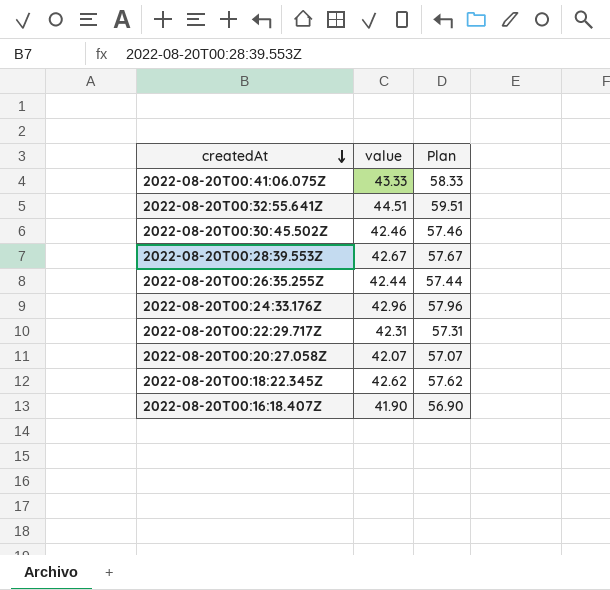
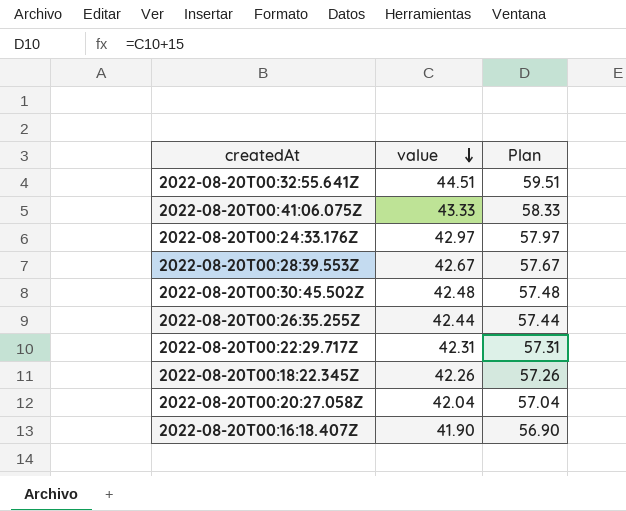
row order: createdAt descending -> value descending
2022-08-20T00:24:33.176Z | value: 42.96 -> 42.97
2022-08-20T00:24:33.176Z | Plan: 57.96 -> 57.97
2022-08-20T00:30:45.502Z | value: 42.46 -> 42.48
2022-08-20T00:30:45.502Z | Plan: 57.46 -> 57.48
2022-08-20T00:18:22.345Z | value: 42.62 -> 42.26
2022-08-20T00:18:22.345Z | Plan: 57.62 -> 57.26
2022-08-20T00:20:27.058Z | value: 42.07 -> 42.04
2022-08-20T00:20:27.058Z | Plan: 57.07 -> 57.04

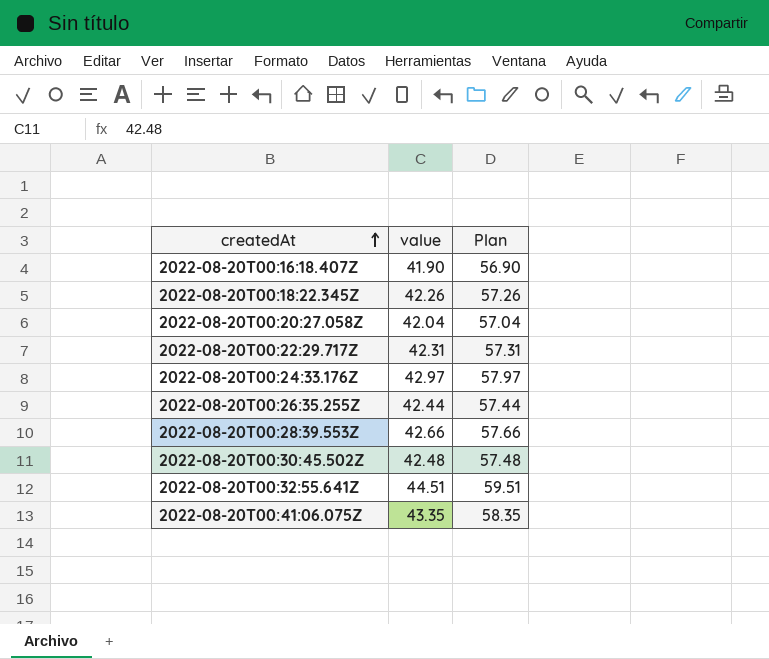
row order: value descending -> createdAt ascending
2022-08-20T00:28:39.553Z | value: 42.67 -> 42.66
2022-08-20T00:28:39.553Z | Plan: 57.67 -> 57.66
2022-08-20T00:41:06.075Z | value: 43.33 -> 43.35
2022-08-20T00:41:06.075Z | Plan: 58.33 -> 58.35

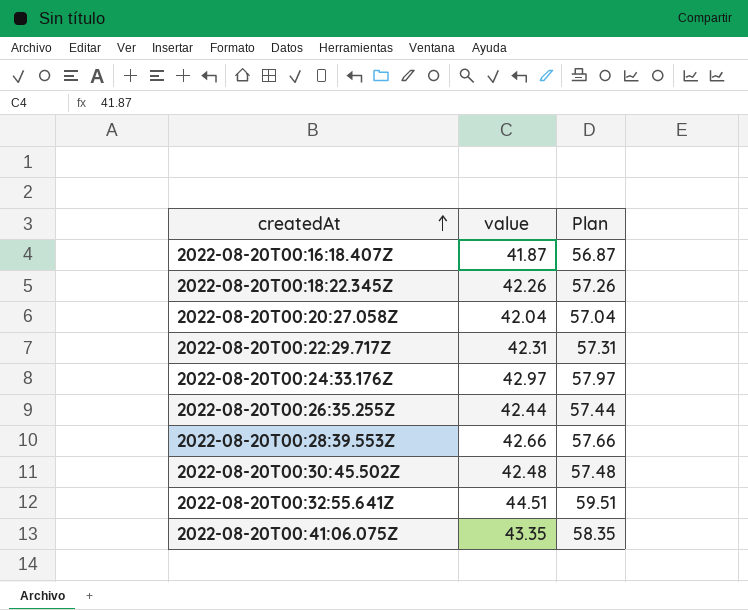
2022-08-20T00:16:18.407Z | value: 41.90 -> 41.87
2022-08-20T00:16:18.407Z | Plan: 56.90 -> 56.87

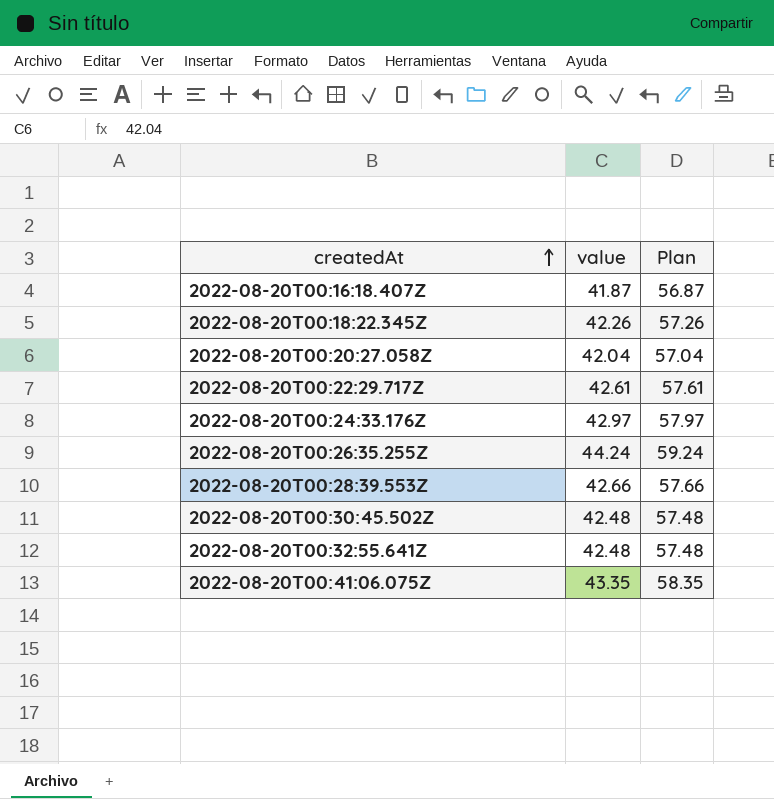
2022-08-20T00:22:29.717Z | value: 42.31 -> 42.61
2022-08-20T00:22:29.717Z | Plan: 57.31 -> 57.61
2022-08-20T00:26:35.255Z | value: 42.44 -> 44.24
2022-08-20T00:26:35.255Z | Plan: 57.44 -> 59.24
2022-08-20T00:32:55.641Z | value: 44.51 -> 42.48
2022-08-20T00:32:55.641Z | Plan: 59.51 -> 57.48

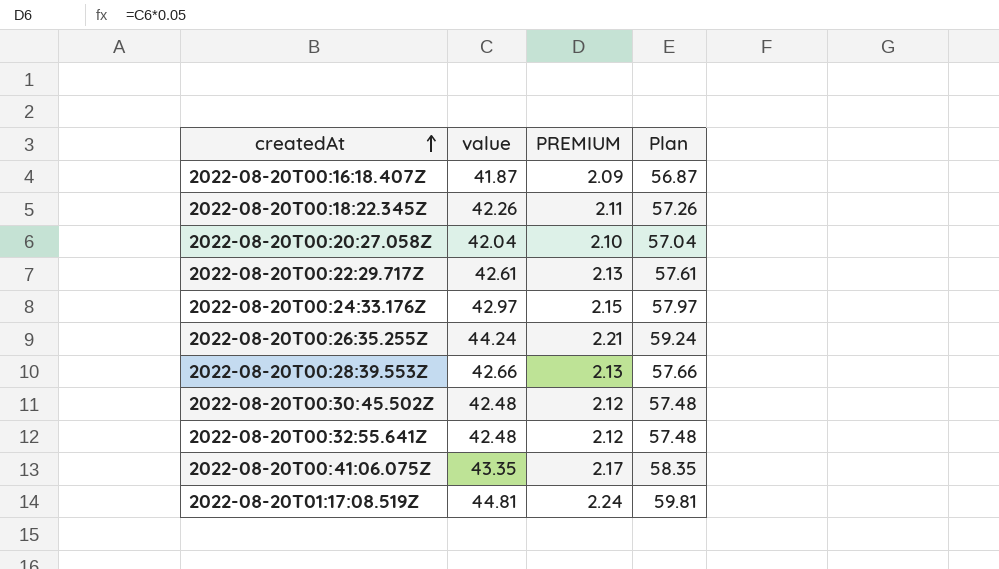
column PREMIUM | formula: none -> [value] * 0.05
row 2022-08-20T01:17:08.519Z: none -> 44.81 | 2.24 | 59.81

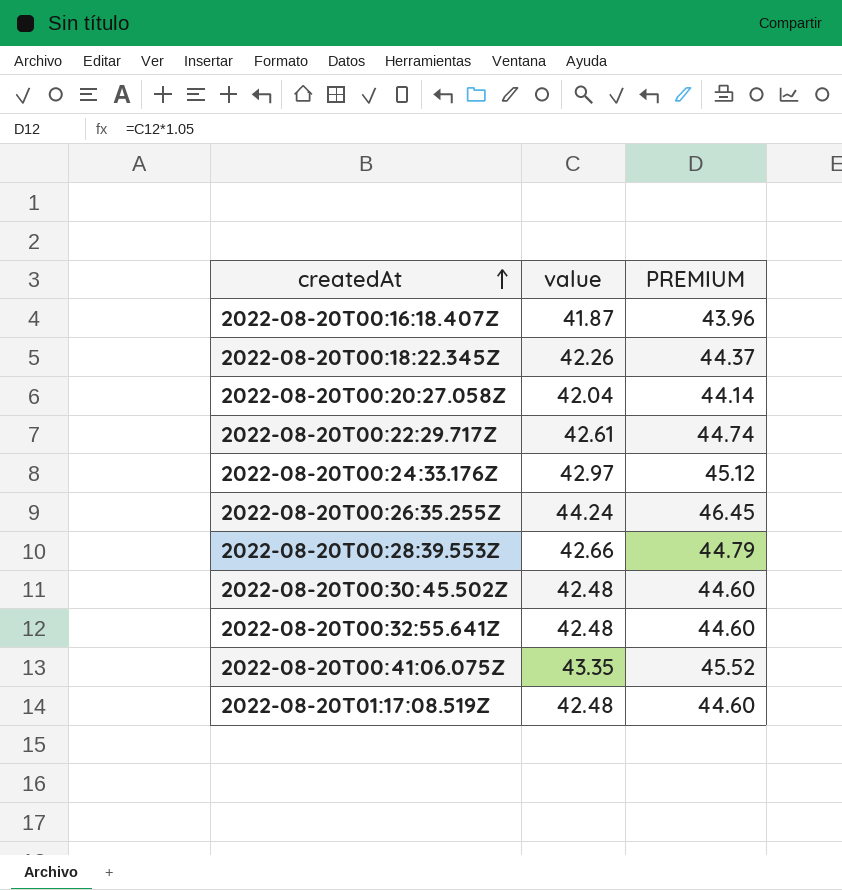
column Plan | formula: [value] + 15 -> none
column PREMIUM | formula: [value] * 0.05 -> [value] * 1.05
2022-08-20T01:17:08.519Z | value: 44.81 -> 42.48

